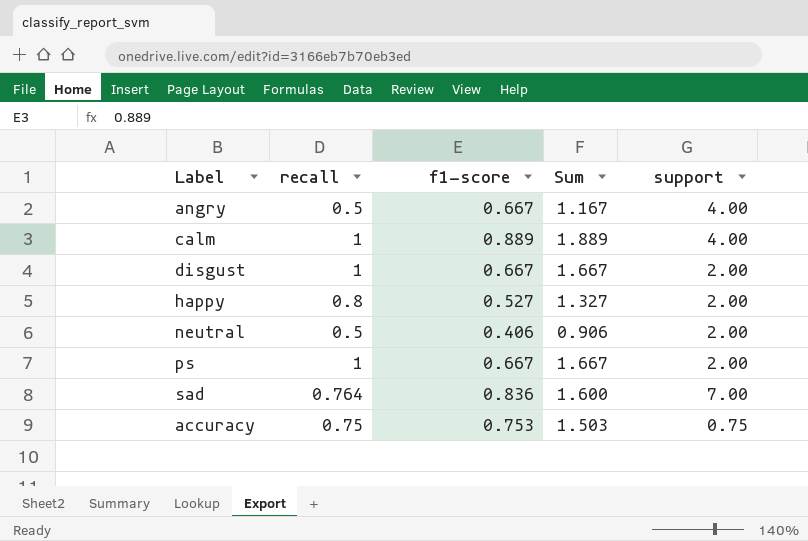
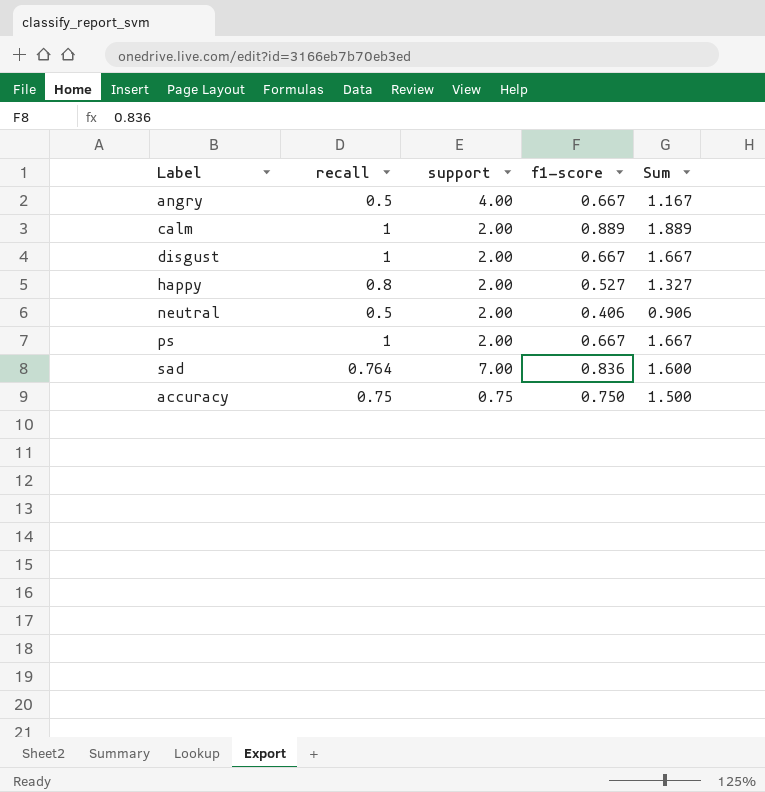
column support | position: 5 -> 3
calm | support: 4.00 -> 2.00
accuracy | f1-score: 0.753 -> 0.750
accuracy | Sum: 1.503 -> 1.500

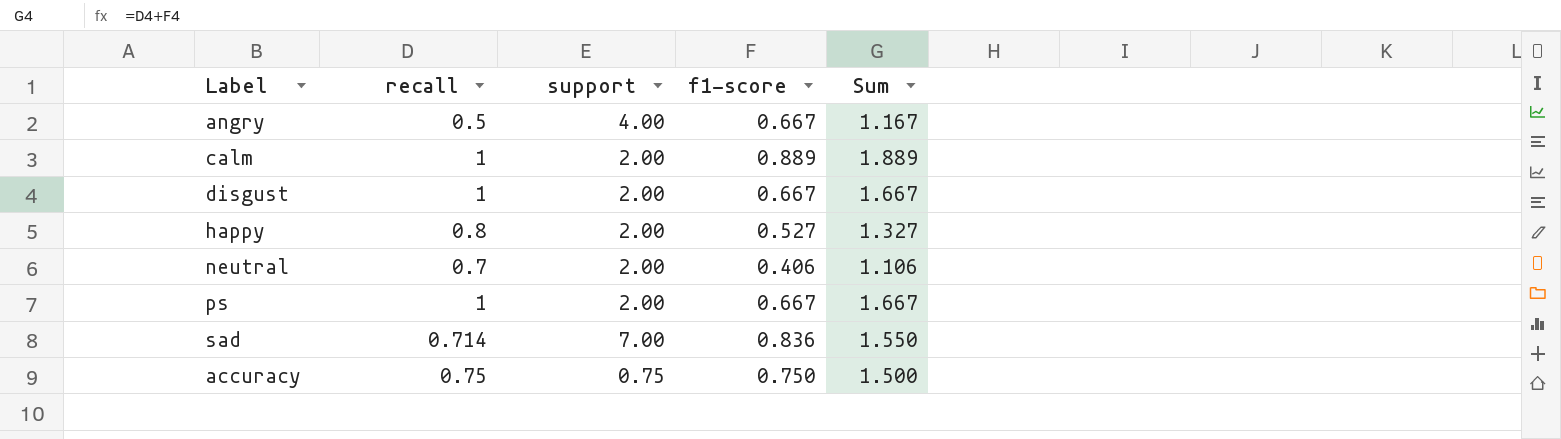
neutral | recall: 0.5 -> 0.7
neutral | Sum: 0.906 -> 1.106
sad | recall: 0.764 -> 0.714
sad | Sum: 1.600 -> 1.550

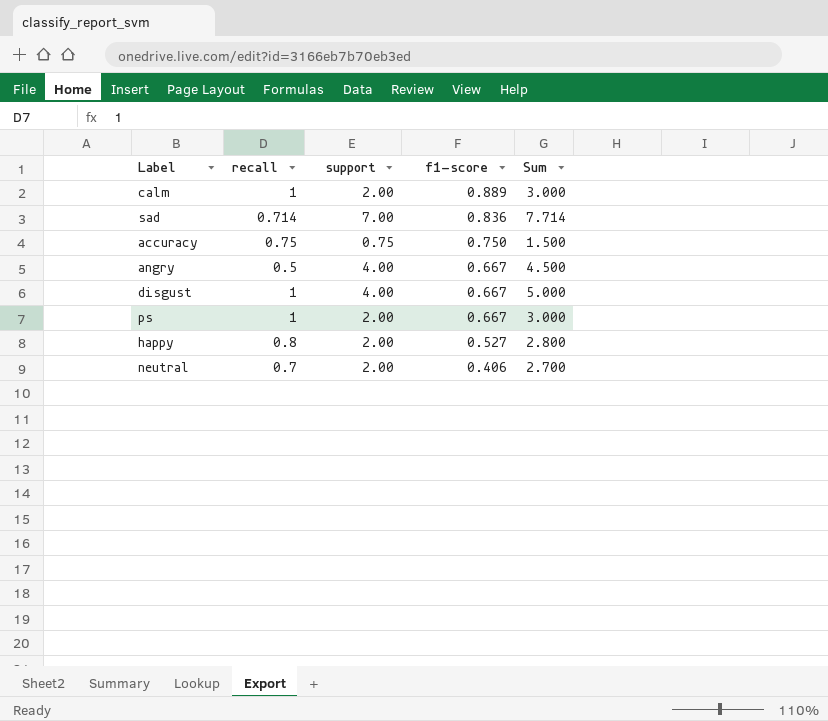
row order: none -> f1-score descending
column Sum | formula: [recall] + [f1-score] -> [recall] + [support]
disgust | support: 2.00 -> 4.00

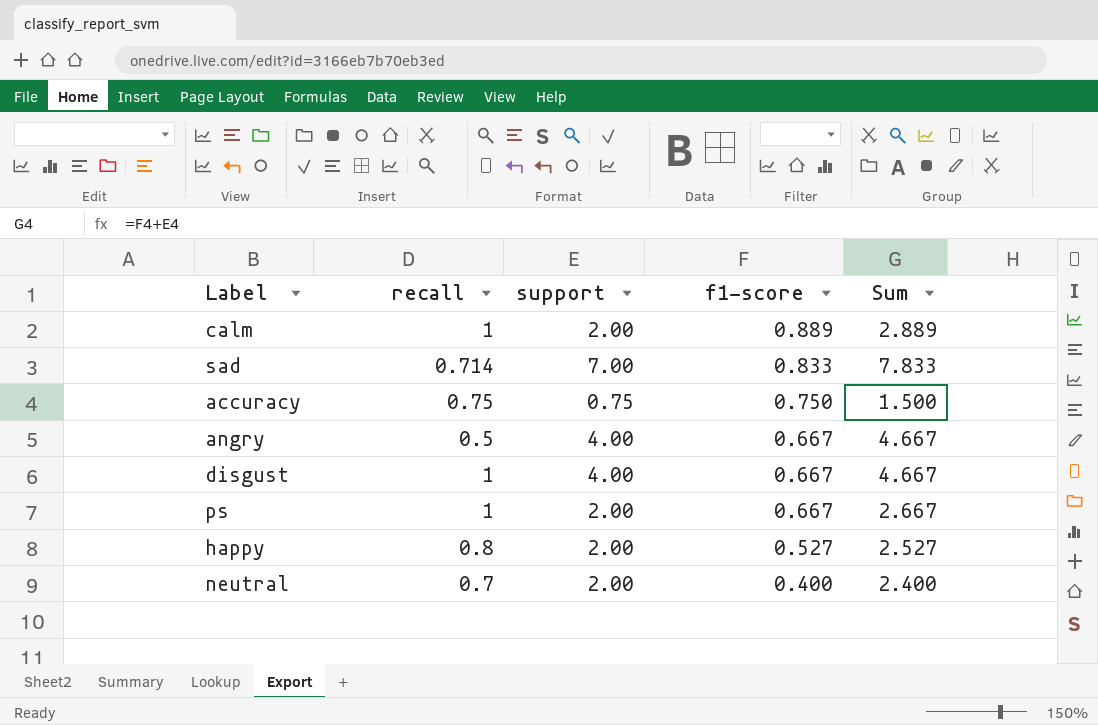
column Sum | formula: [recall] + [support] -> [support] + [f1-score]
sad | f1-score: 0.836 -> 0.833
neutral | f1-score: 0.406 -> 0.400

